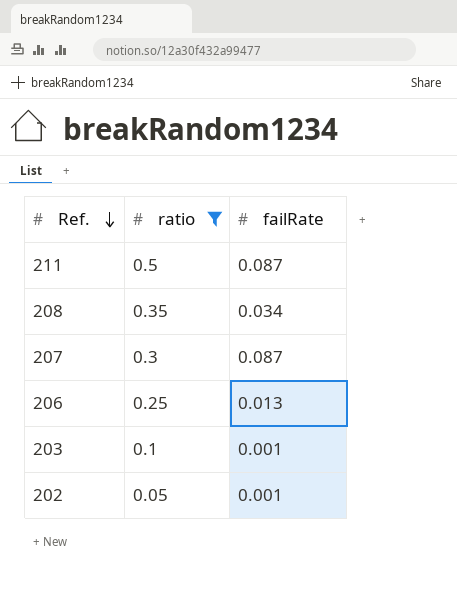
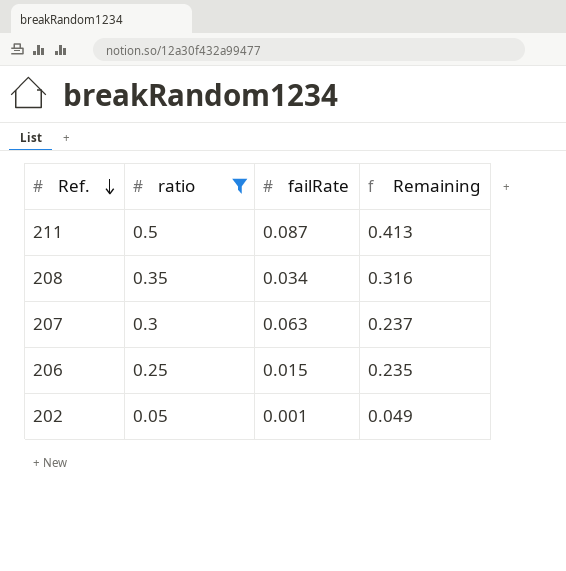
column Remaining | formula: none -> [ratio] - [failRate]
row 203: 0.1 | 0.001 -> none
207 | failRate: 0.087 -> 0.063
206 | failRate: 0.013 -> 0.015

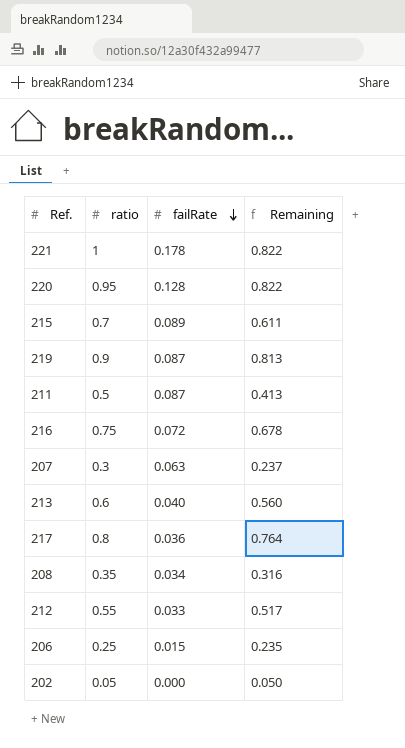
filter: ratio <= 0.5 -> none
row order: Ref. descending -> failRate descending
202 | failRate: 0.001 -> 0.000
202 | Remaining: 0.049 -> 0.050

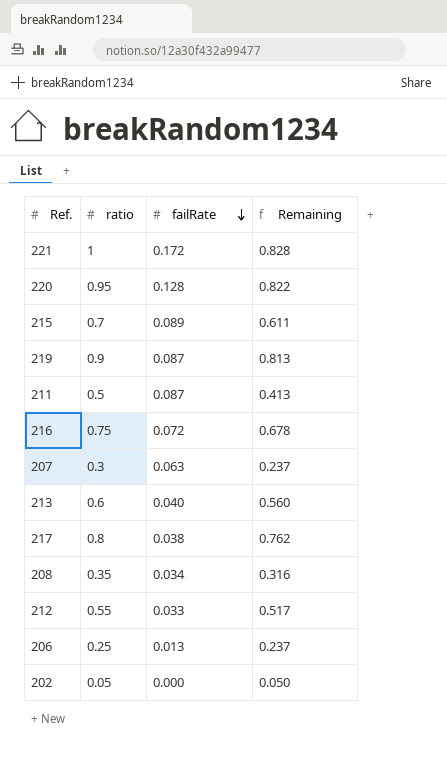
221 | failRate: 0.178 -> 0.172
221 | Remaining: 0.822 -> 0.828
217 | failRate: 0.036 -> 0.038
217 | Remaining: 0.764 -> 0.762
206 | failRate: 0.015 -> 0.013
206 | Remaining: 0.235 -> 0.237

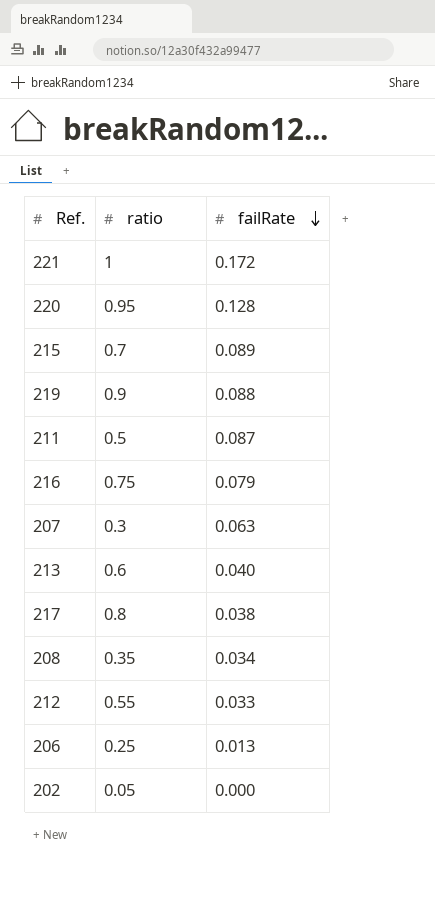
column Remaining | formula: [ratio] - [failRate] -> none
219 | failRate: 0.087 -> 0.088
216 | failRate: 0.072 -> 0.079

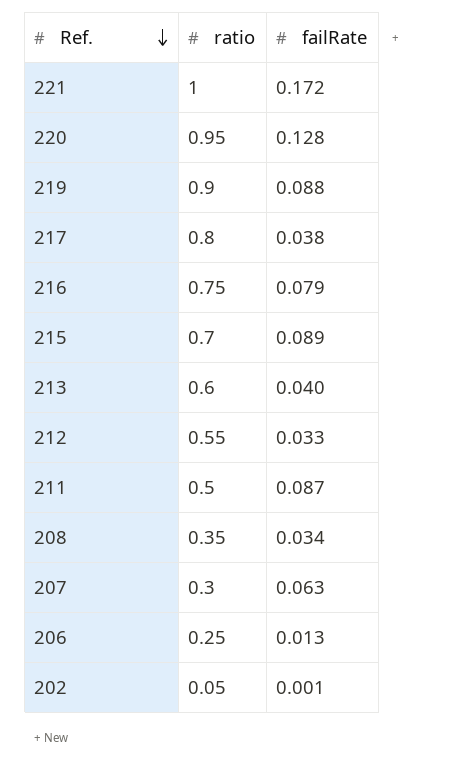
row order: failRate descending -> Ref. descending
202 | failRate: 0.000 -> 0.001

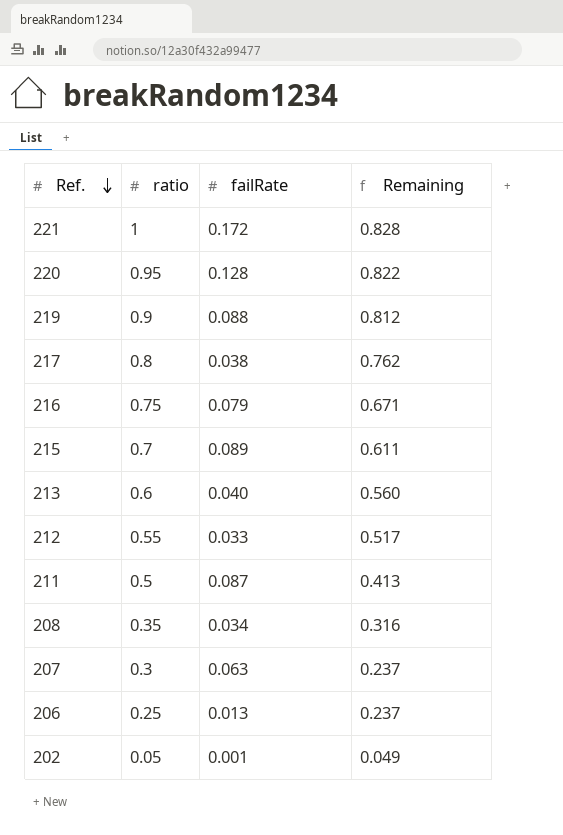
column Remaining | formula: none -> [ratio] - [failRate]

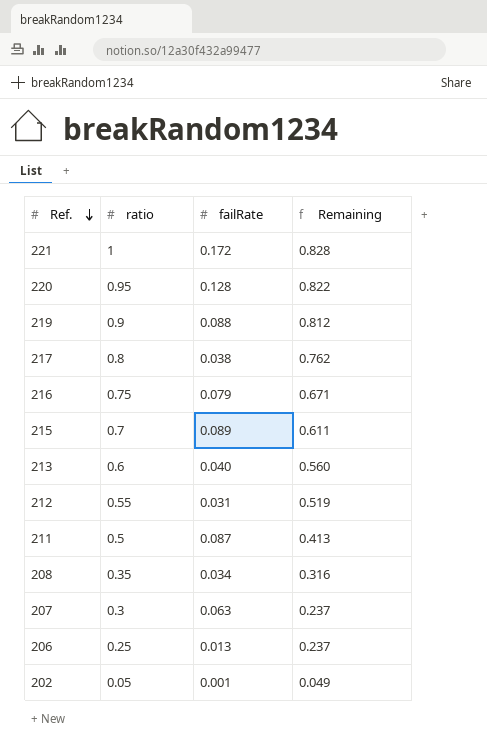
212 | failRate: 0.033 -> 0.031
212 | Remaining: 0.517 -> 0.519

